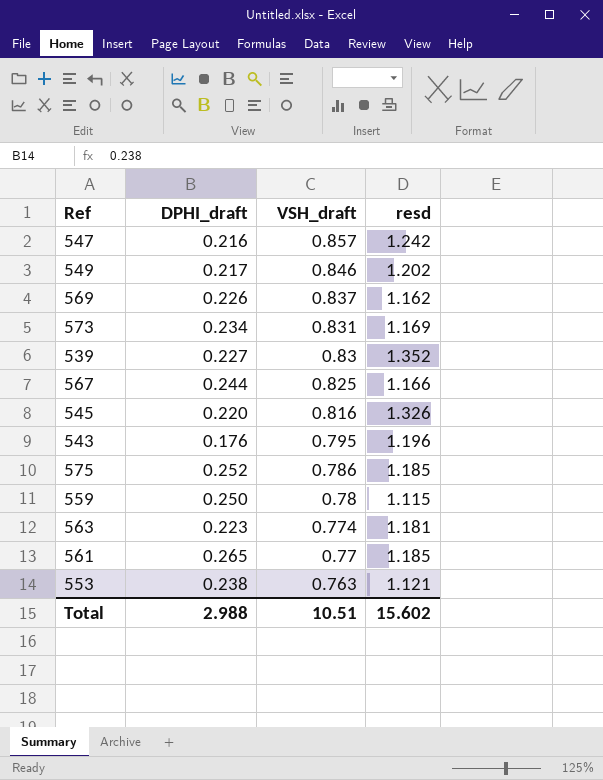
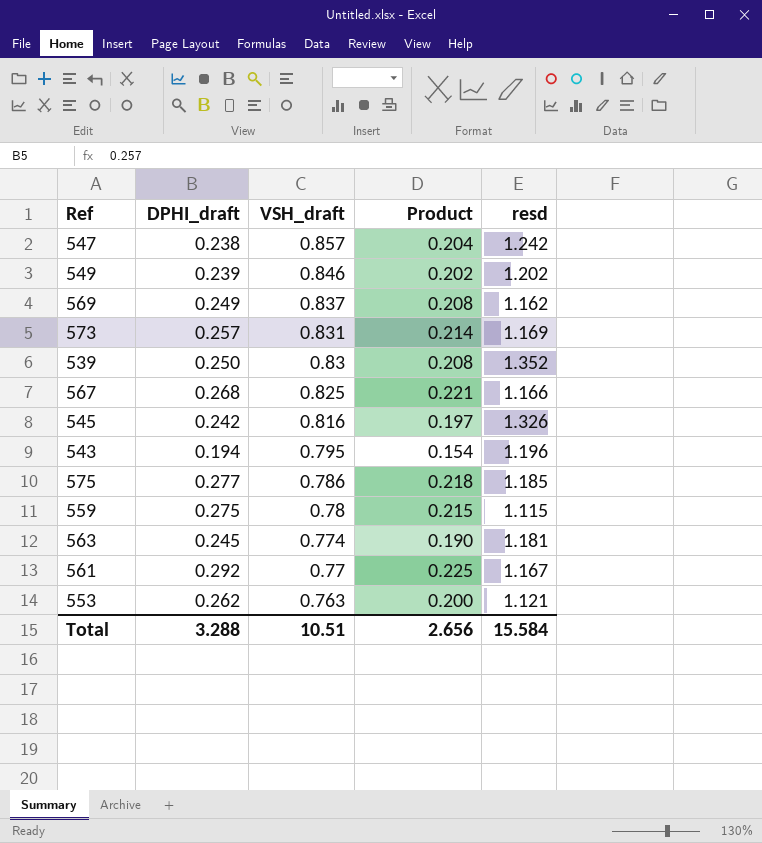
column Product | formula: none -> [DPHI_draft] * [VSH_draft]
547 | DPHI_draft: 0.216 -> 0.238
549 | DPHI_draft: 0.217 -> 0.239
569 | DPHI_draft: 0.226 -> 0.249
573 | DPHI_draft: 0.234 -> 0.257
539 | DPHI_draft: 0.227 -> 0.250
567 | DPHI_draft: 0.244 -> 0.268
545 | DPHI_draft: 0.220 -> 0.242
543 | DPHI_draft: 0.176 -> 0.194
575 | DPHI_draft: 0.252 -> 0.277
559 | DPHI_draft: 0.250 -> 0.275
563 | DPHI_draft: 0.223 -> 0.245
561 | DPHI_draft: 0.265 -> 0.292
561 | resd: 1.185 -> 1.167
553 | DPHI_draft: 0.238 -> 0.262
Total | DPHI_draft: 2.988 -> 3.288
Total | resd: 15.602 -> 15.584

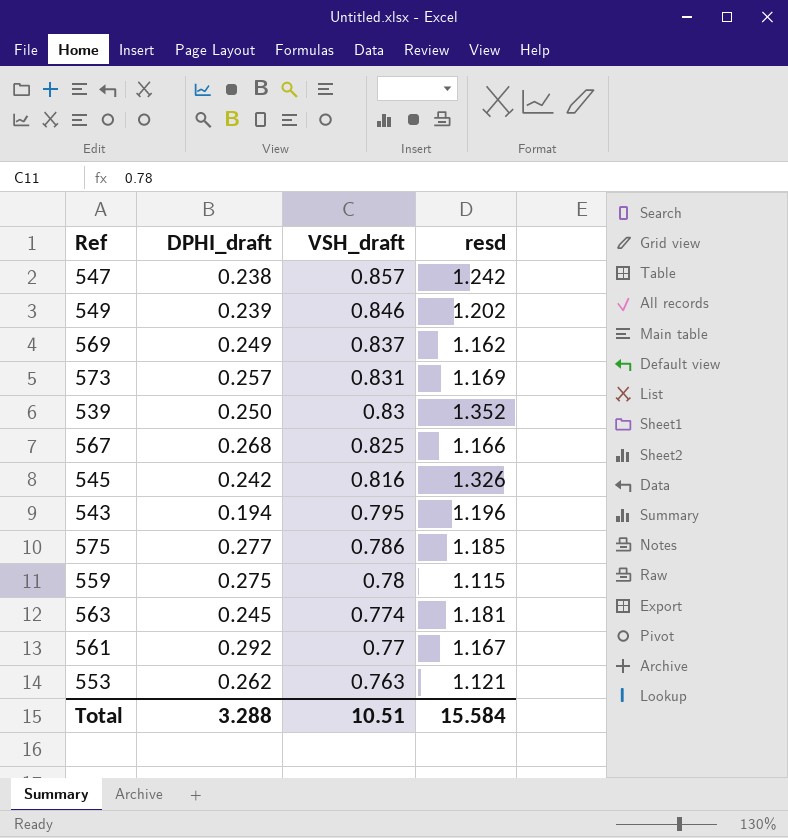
column Product | formula: [DPHI_draft] * [VSH_draft] -> none

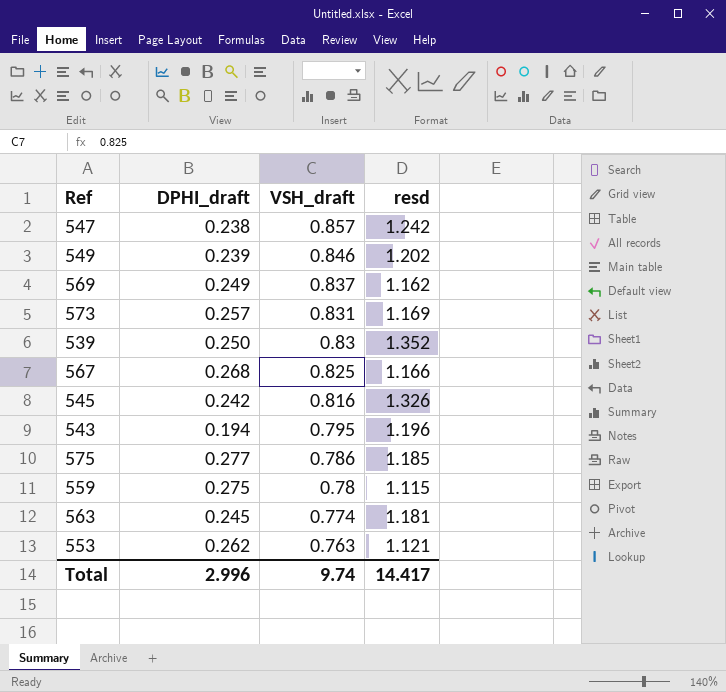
row 561: 0.292 | 0.77 | 1.167 -> none
Total | DPHI_draft: 3.288 -> 2.996
Total | VSH_draft: 10.51 -> 9.74
Total | resd: 15.584 -> 14.417

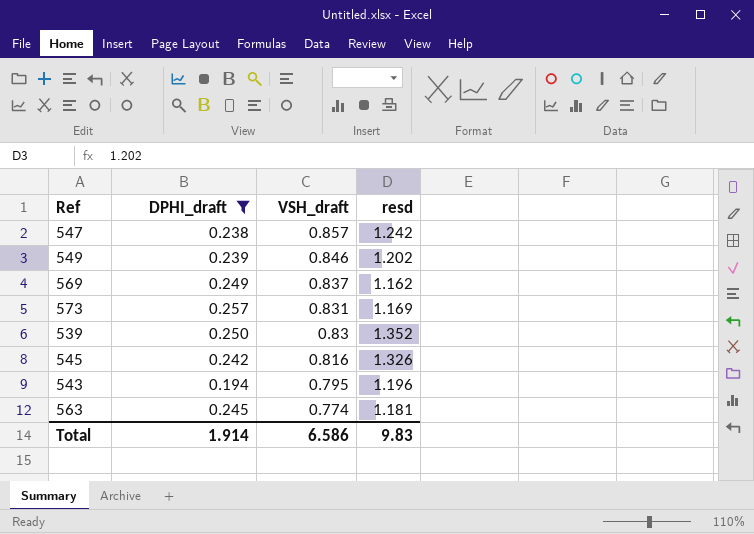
filter: none -> DPHI_draft <= 0.257
Total | DPHI_draft: 2.996 -> 1.914
Total | VSH_draft: 9.74 -> 6.586
Total | resd: 14.417 -> 9.83

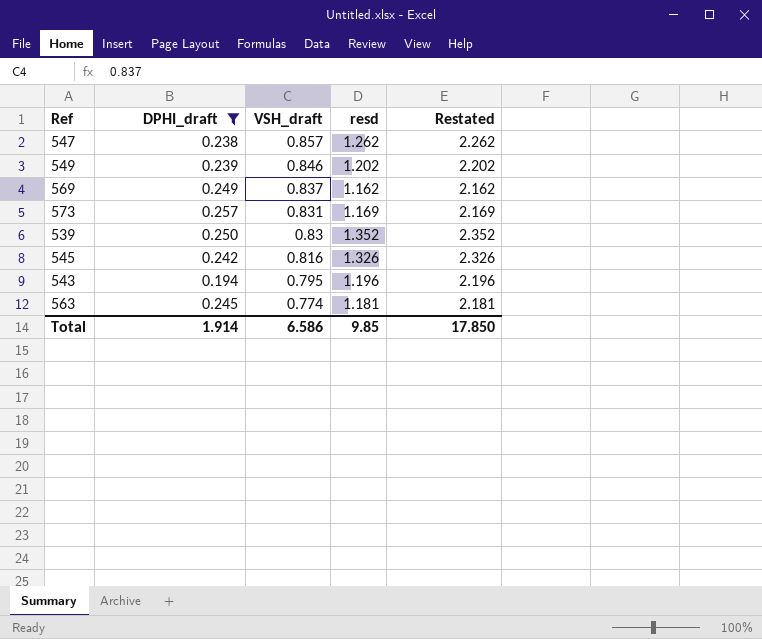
column Restated | formula: none -> [resd] + 1
547 | resd: 1.242 -> 1.262
Total | resd: 9.83 -> 9.85

